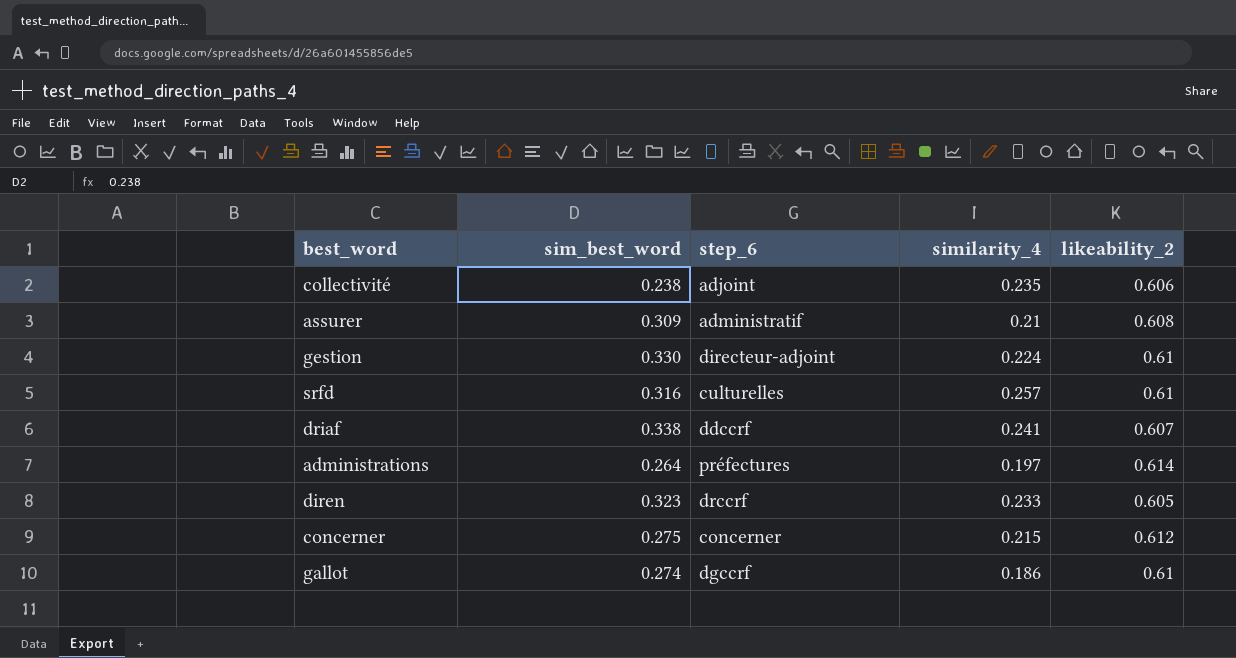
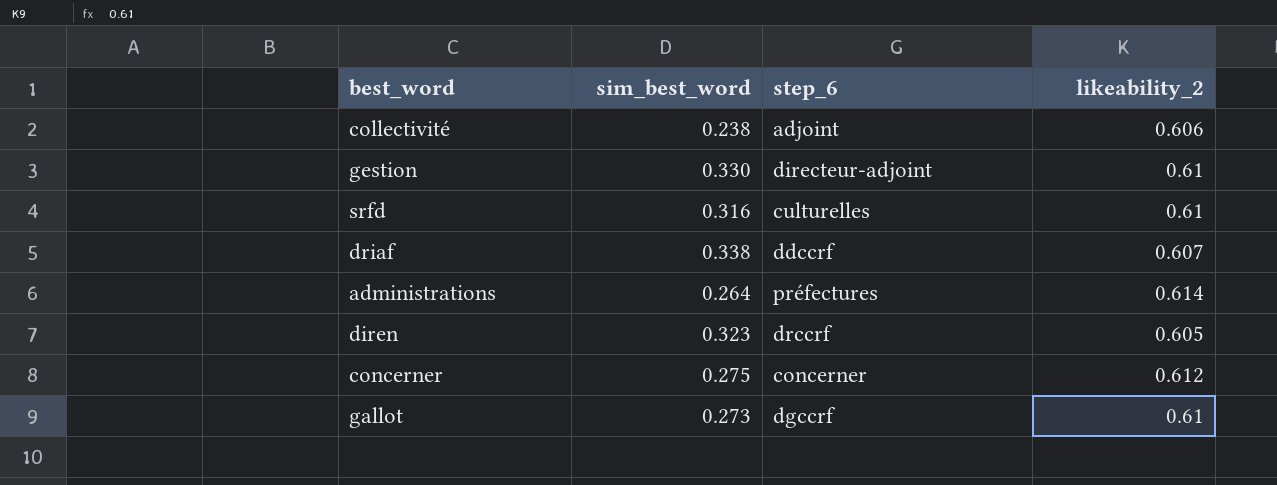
column similarity_4 | position: 4 -> none
row assurer: 0.309 | administratif | 0.21 | 0.608 -> none
gallot | sim_best_word: 0.274 -> 0.273

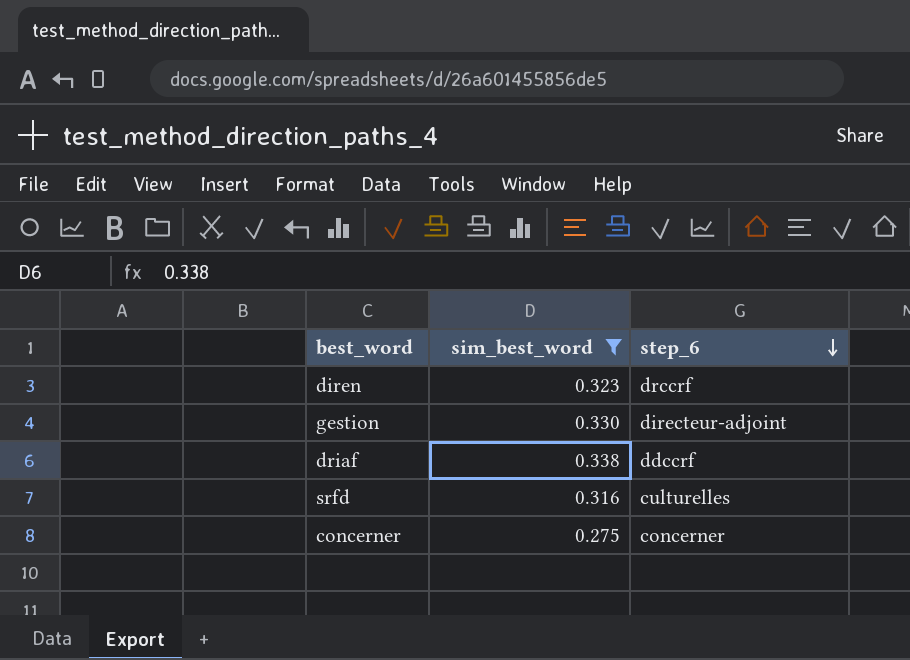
filter: none -> sim_best_word >= 0.275
row order: none -> step_6 descending
column likeability_2 | position: 4 -> none

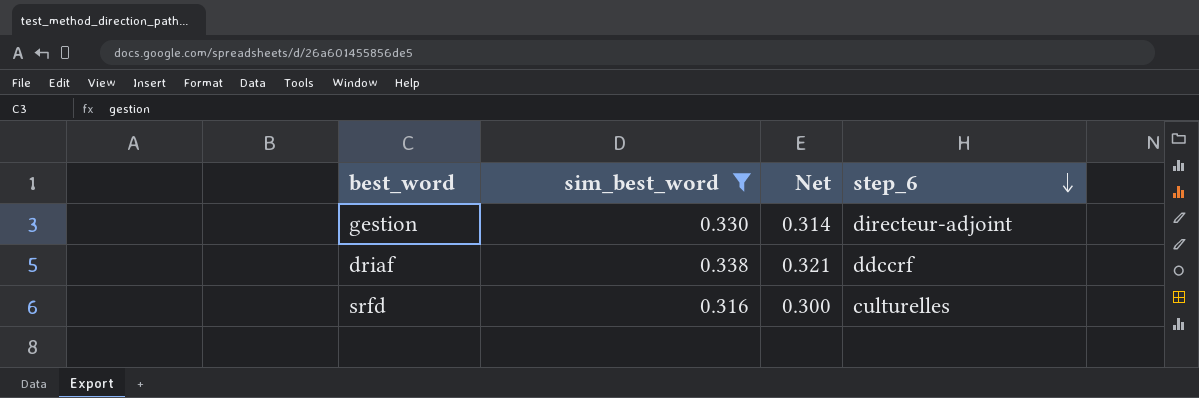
column Net | formula: none -> [sim_best_word] * 0.95
row diren: 0.323 | drccrf -> none
row concerner: 0.275 | concerner -> none

